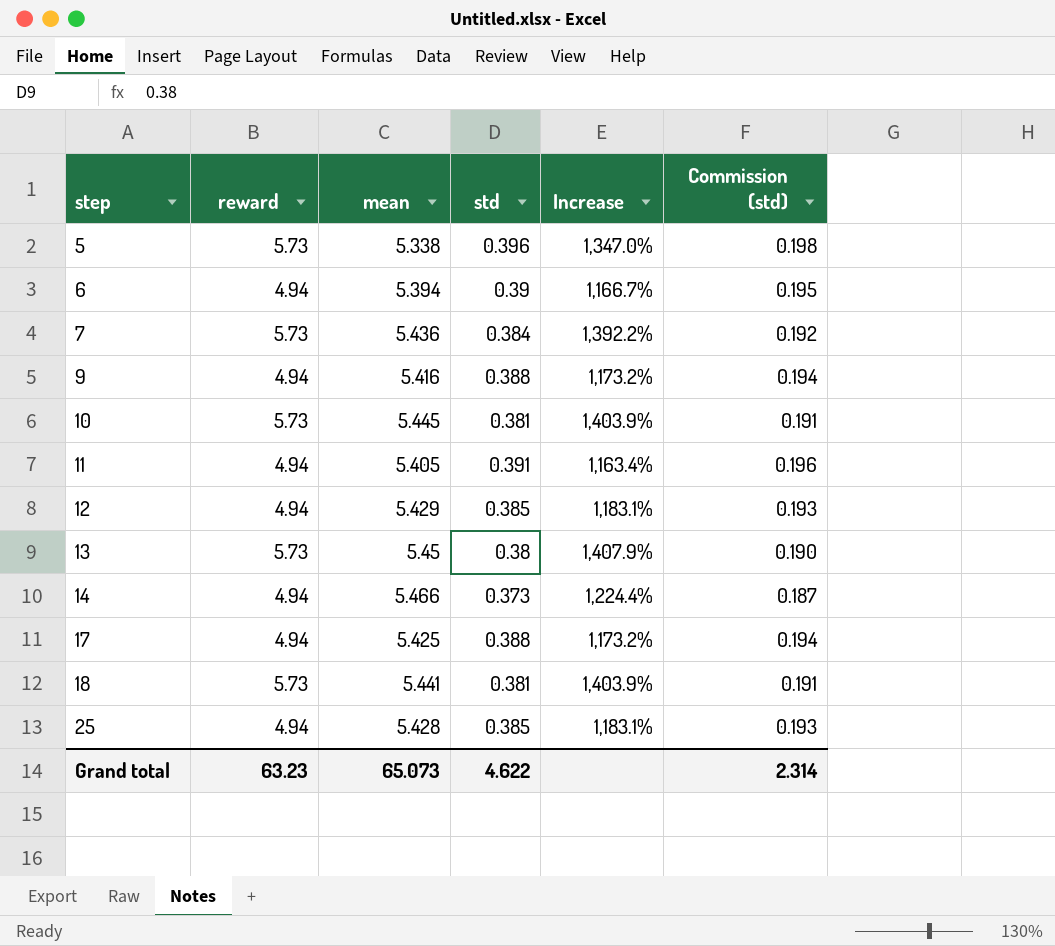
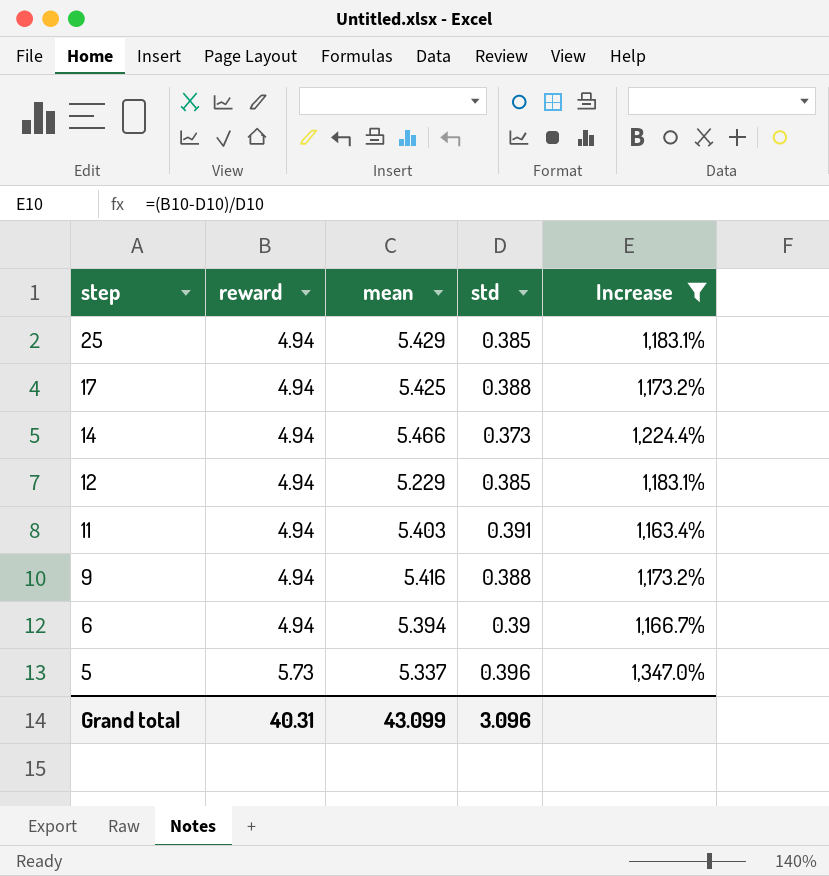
filter: none -> Increase <= 1,347.0%
row order: step ascending -> step descending
column Commission (std) | formula: [std] * 0.5 -> none
25 | mean: 5.428 -> 5.429
12 | mean: 5.429 -> 5.229
11 | mean: 5.405 -> 5.403
5 | mean: 5.338 -> 5.337
Grand total | reward: 63.23 -> 40.31
Grand total | mean: 65.073 -> 43.099
Grand total | std: 4.622 -> 3.096

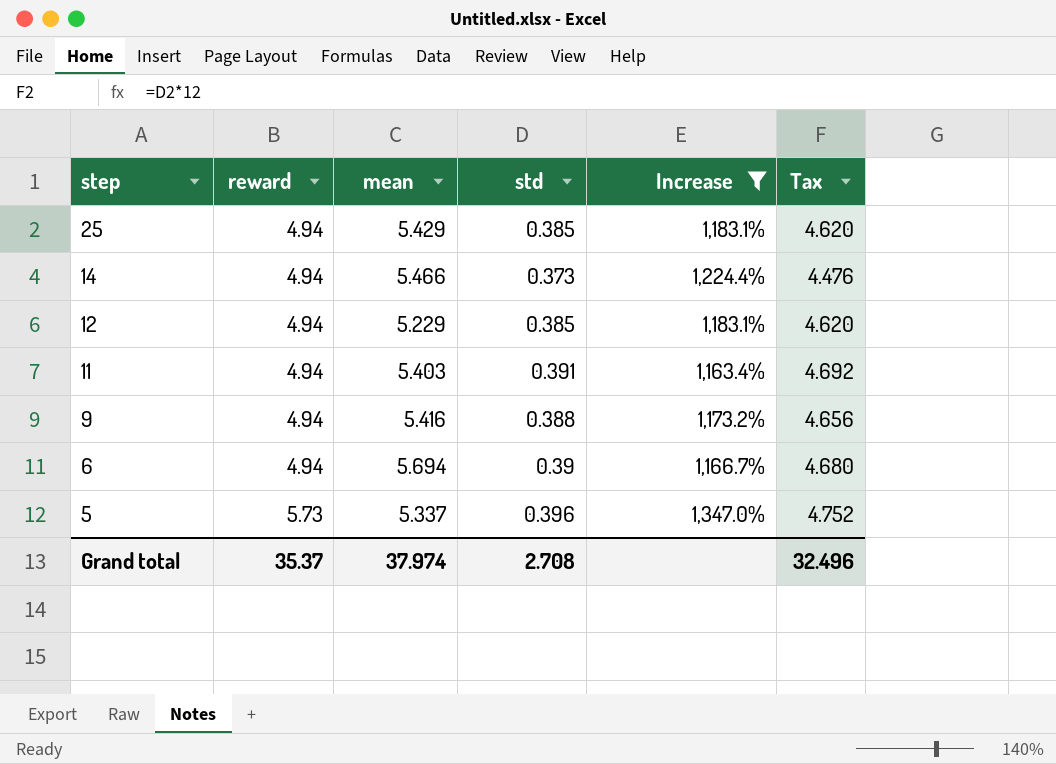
column Tax | formula: none -> [std] * 12
row 17: 4.94 | 5.425 | 0.388 | 1,173.2% -> none
6 | mean: 5.394 -> 5.694
Grand total | reward: 40.31 -> 35.37
Grand total | mean: 43.099 -> 37.974
Grand total | std: 3.096 -> 2.708

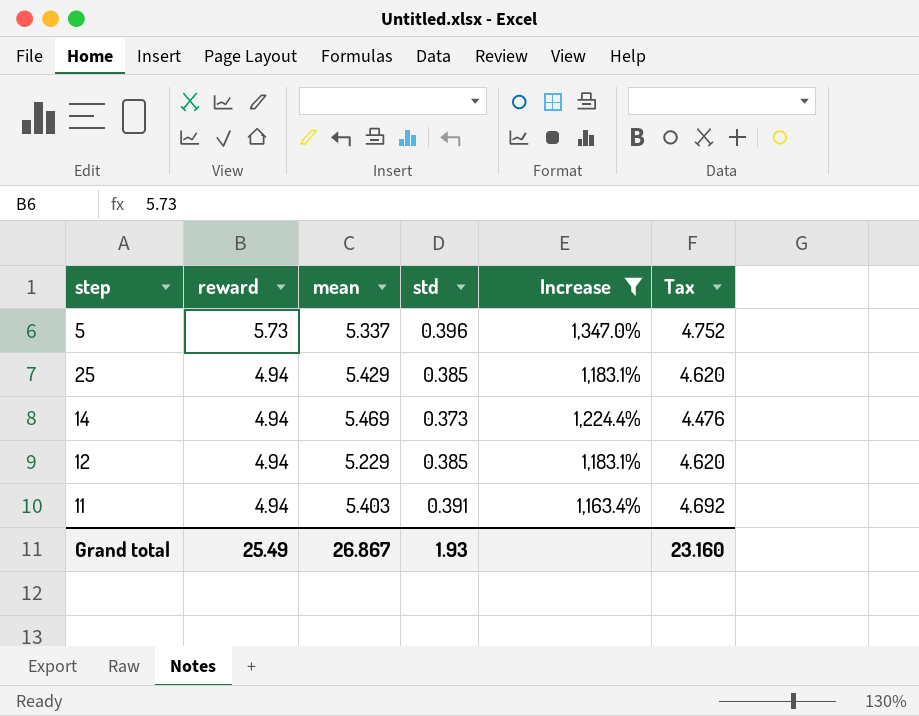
row order: step descending -> reward descending
row 9: 4.94 | 5.416 | 0.388 | 1,173.2% | 4.656 -> none
row 6: 4.94 | 5.694 | 0.39 | 1,166.7% | 4.680 -> none
14 | mean: 5.466 -> 5.469
Grand total | reward: 35.37 -> 25.49
Grand total | mean: 37.974 -> 26.867
Grand total | std: 2.708 -> 1.93
Grand total | Tax: 32.496 -> 23.160

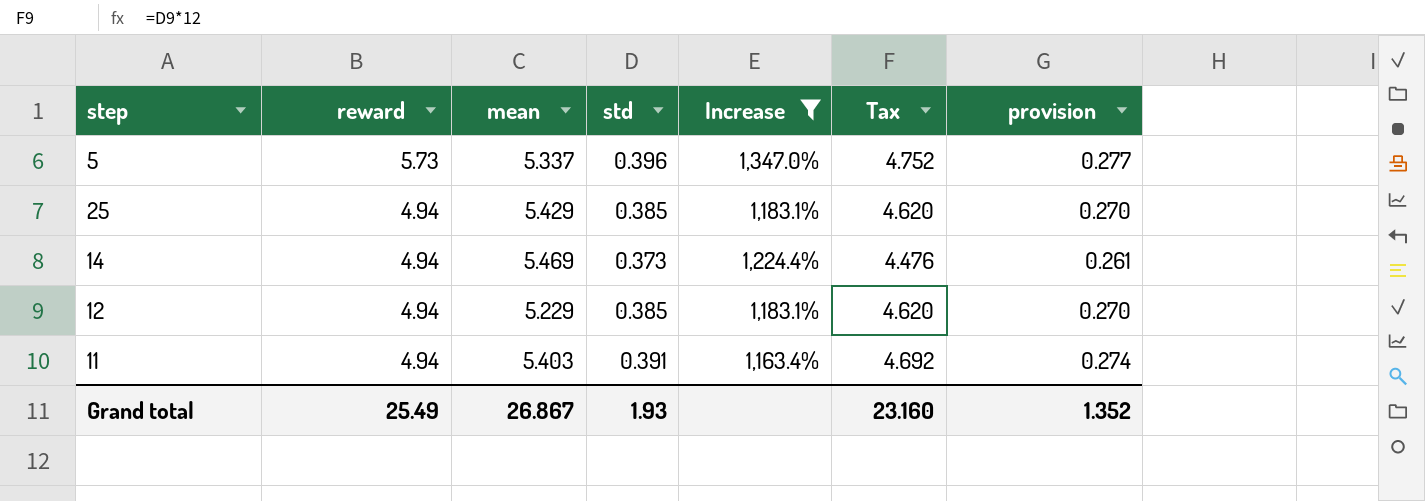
column provision | formula: none -> [std] * 0.7

